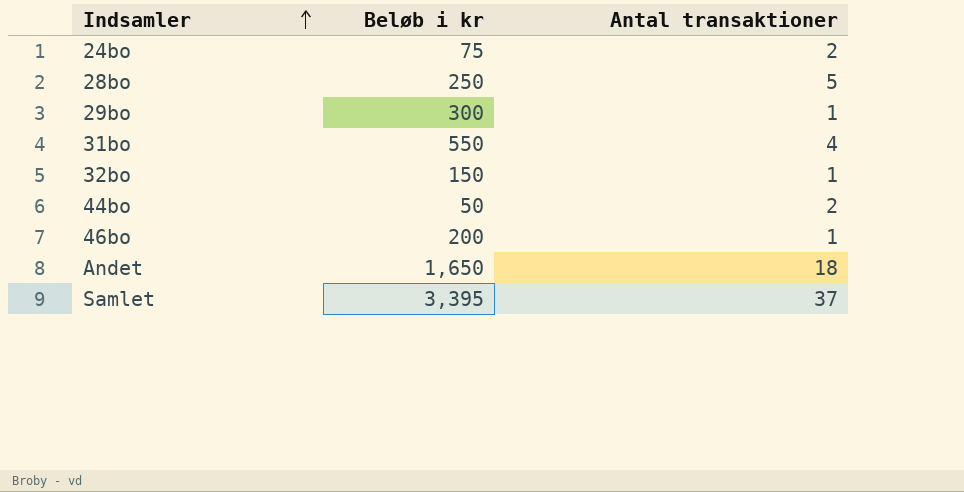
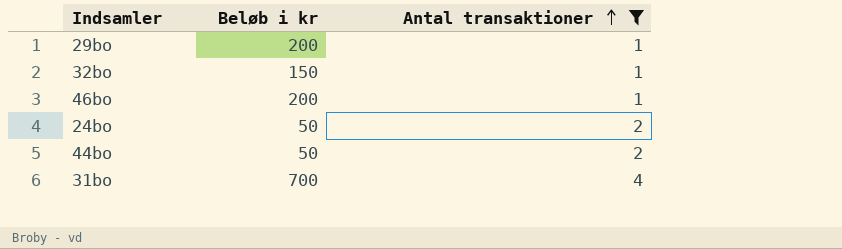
filter: none -> Antal transaktioner <= 4
row order: Indsamler ascending -> Antal transaktioner ascending
29bo | Beløb i kr: 300 -> 200
24bo | Beløb i kr: 75 -> 50
31bo | Beløb i kr: 550 -> 700

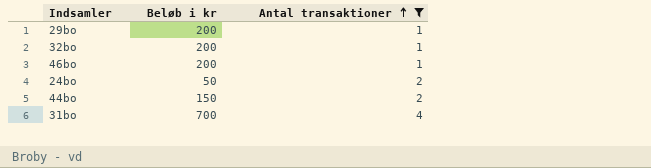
32bo | Beløb i kr: 150 -> 200
44bo | Beløb i kr: 50 -> 150

